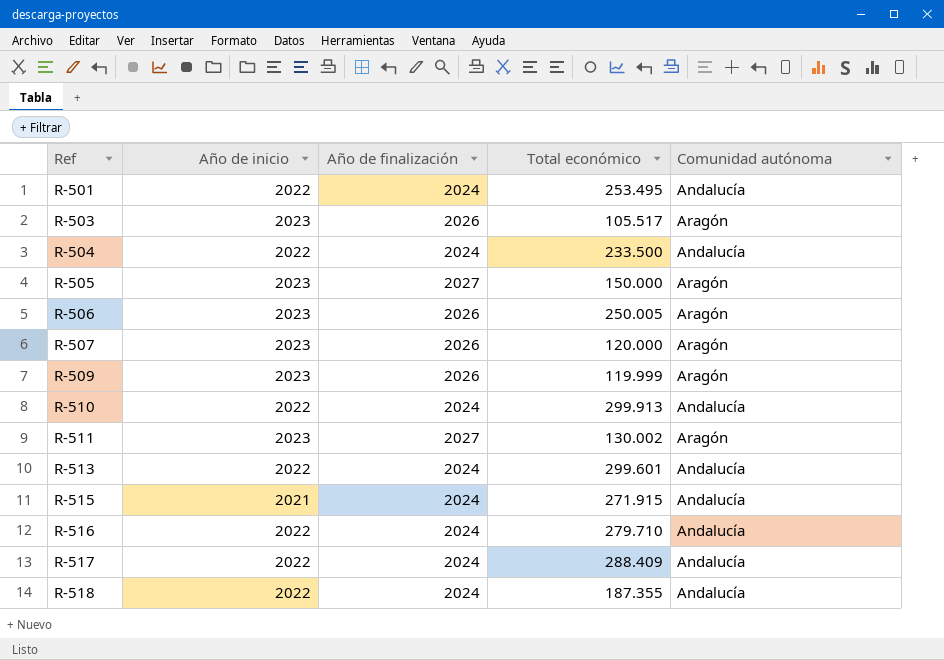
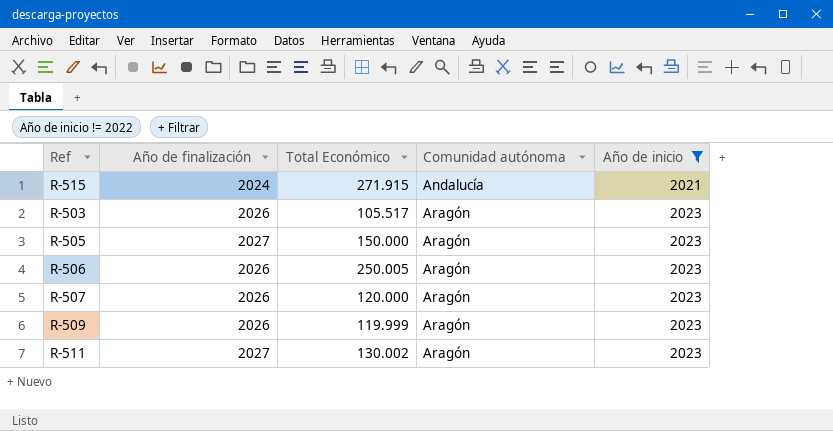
filter: none -> Año de inicio != 2022
row order: Ref ascending -> Comunidad autónoma ascending
column name: Total económico -> Total Económico
column Año de inicio | position: 2 -> 5

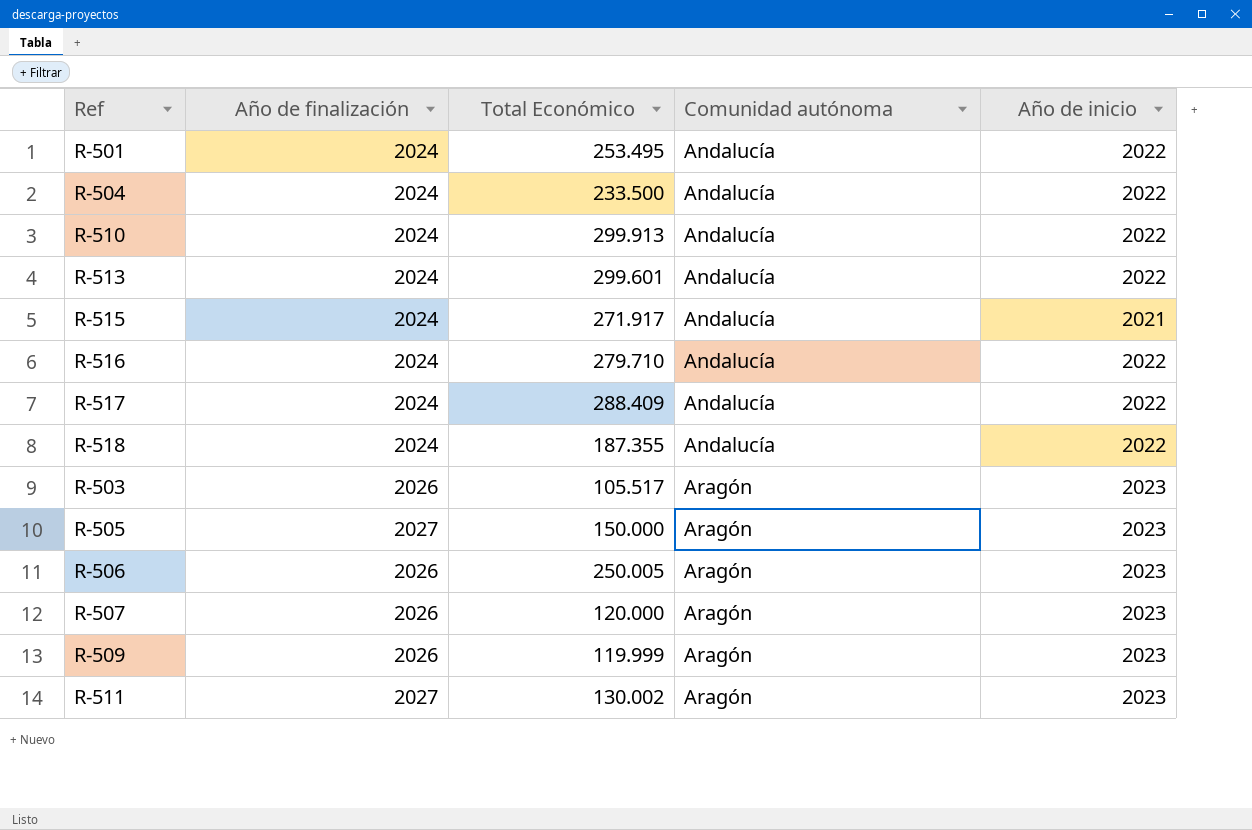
filter: Año de inicio != 2022 -> none
R-515 | Total Económico: 271.915 -> 271.917

